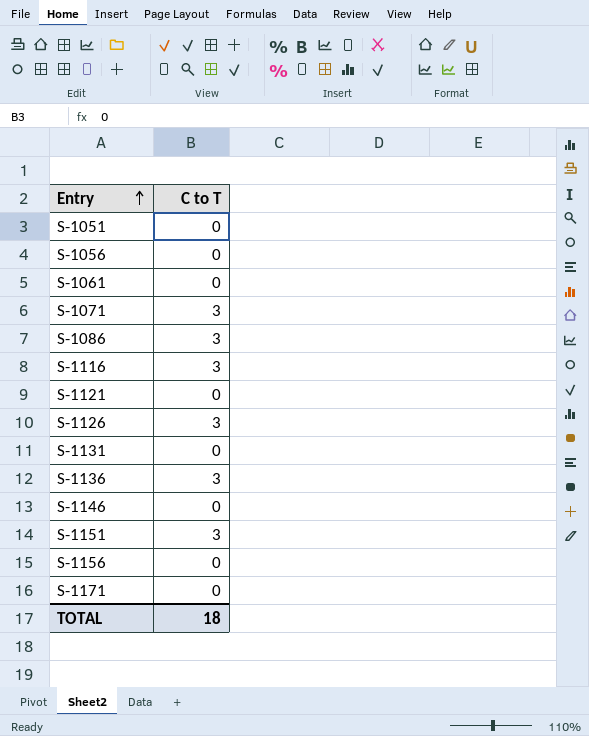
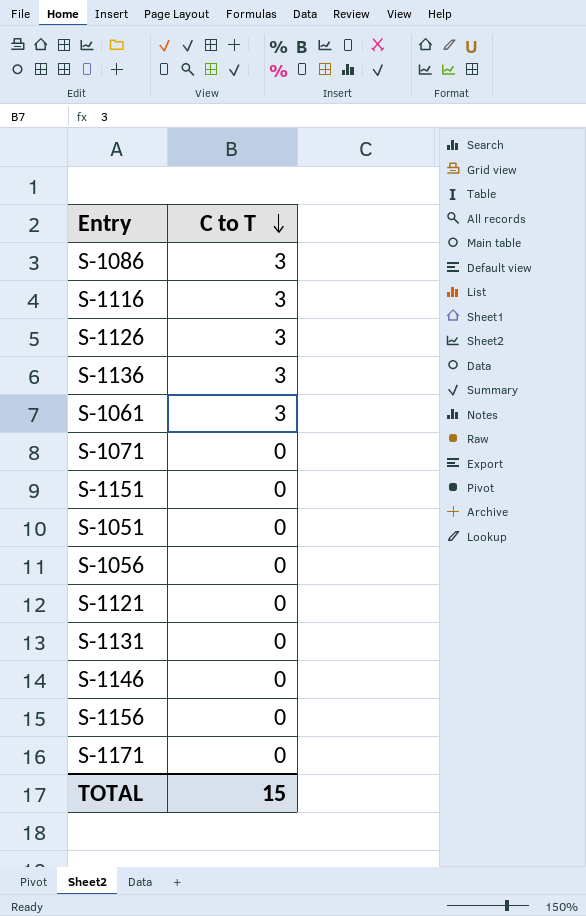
row order: Entry ascending -> C to T descending
S-1061 | C to T: 0 -> 3
S-1071 | C to T: 3 -> 0
S-1151 | C to T: 3 -> 0
TOTAL | C to T: 18 -> 15

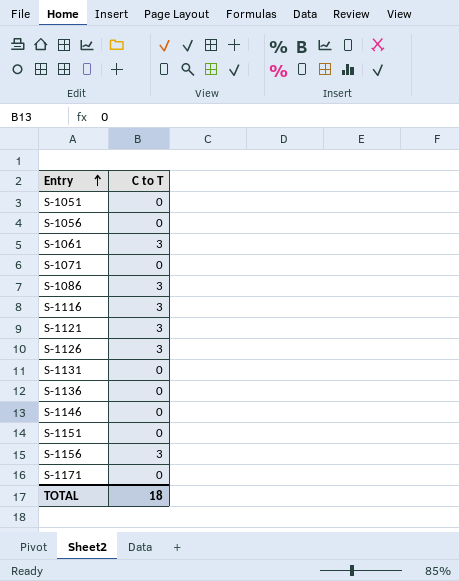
row order: C to T descending -> Entry ascending
S-1121 | C to T: 0 -> 3
S-1136 | C to T: 3 -> 0
S-1156 | C to T: 0 -> 3
TOTAL | C to T: 15 -> 18

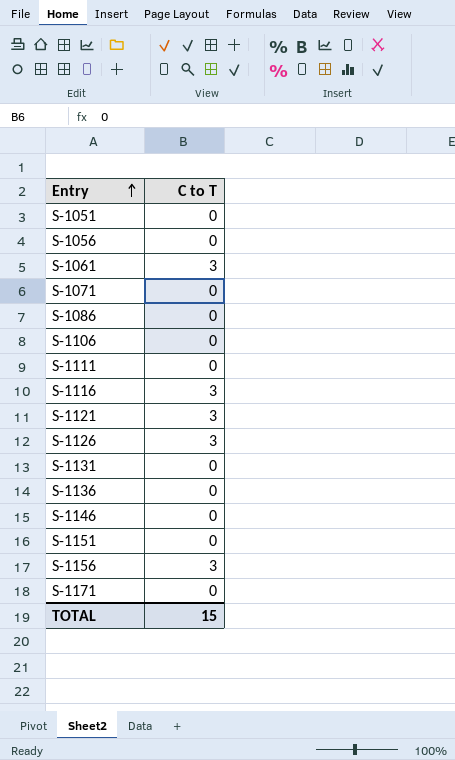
S-1086 | C to T: 3 -> 0
row S-1106: none -> 0
row S-1111: none -> 0
TOTAL | C to T: 18 -> 15

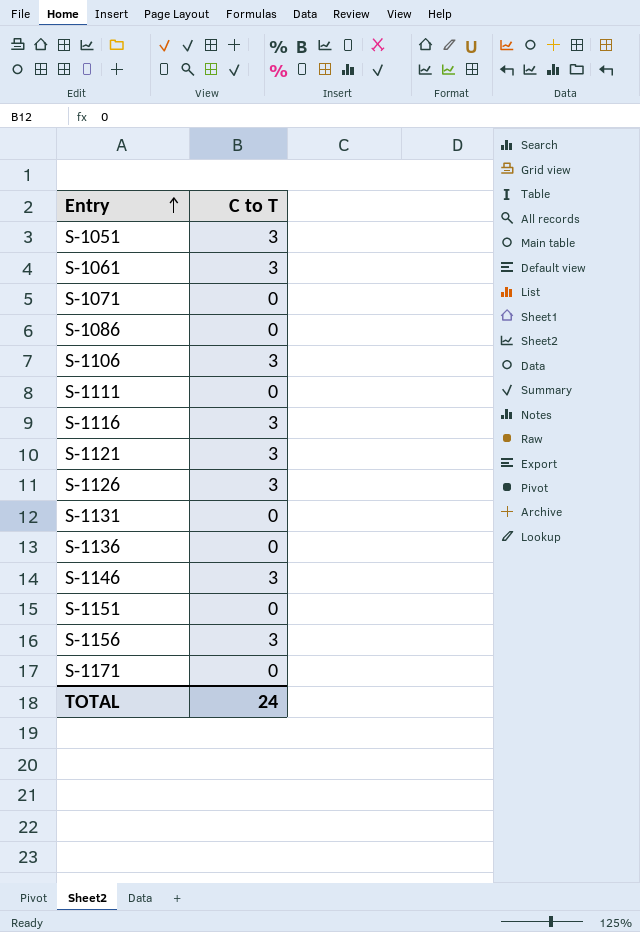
row S-1056: 0 -> none
S-1051 | C to T: 0 -> 3
S-1106 | C to T: 0 -> 3
S-1146 | C to T: 0 -> 3
TOTAL | C to T: 15 -> 24

